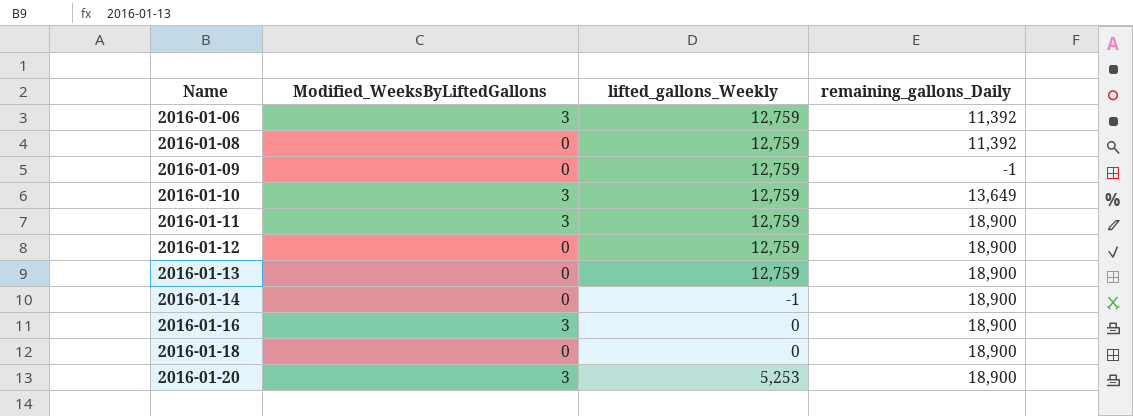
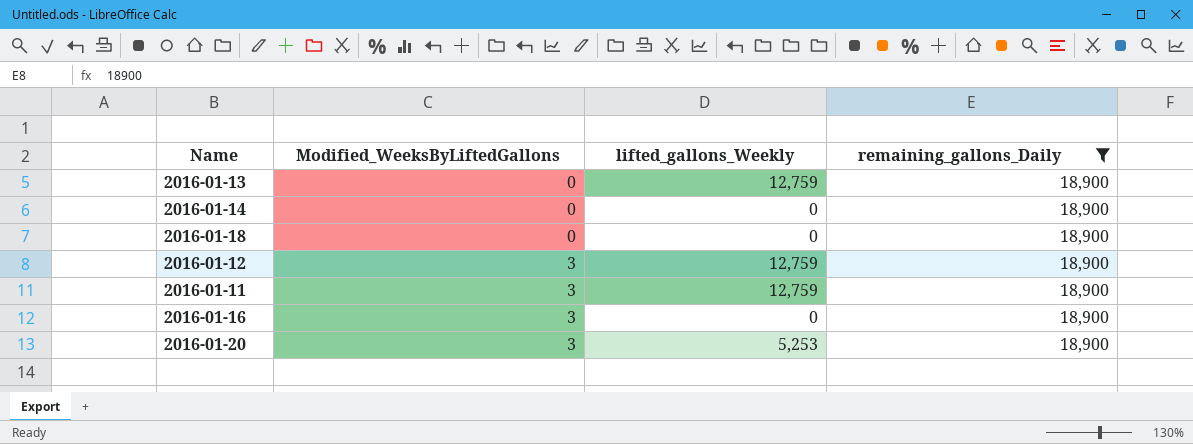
filter: none -> remaining_gallons_Daily = 18,900
row order: Name ascending -> Modified_WeeksByLiftedGallons ascending
2016-01-14 | lifted_gallons_Weekly: -1 -> 0
2016-01-12 | Modified_WeeksByLiftedGallons: 0 -> 3

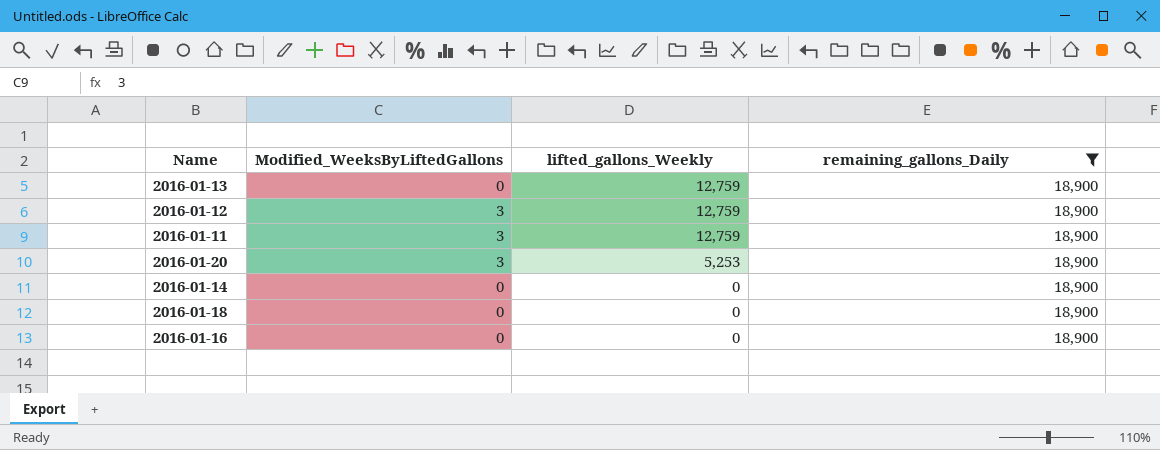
row order: Modified_WeeksByLiftedGallons ascending -> lifted_gallons_Weekly descending
2016-01-16 | Modified_WeeksByLiftedGallons: 3 -> 0

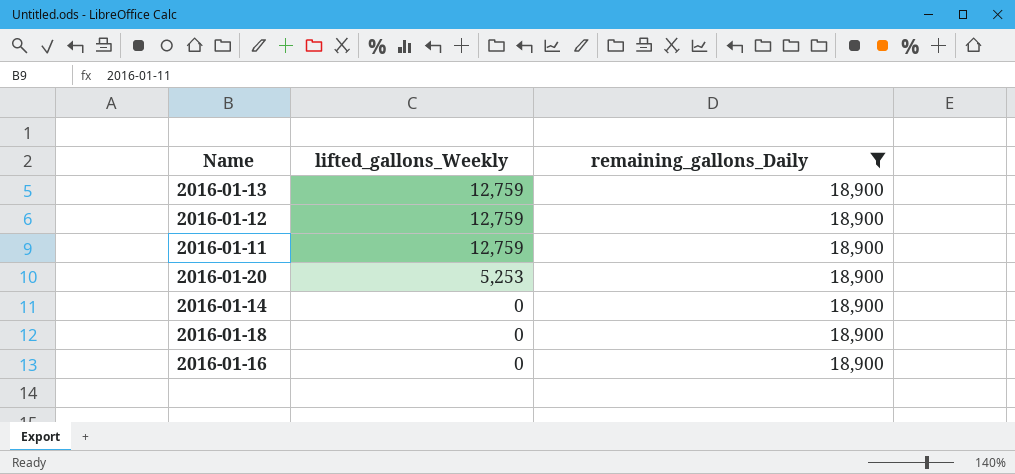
column Modified_WeeksByLiftedGallons | position: 2 -> none

